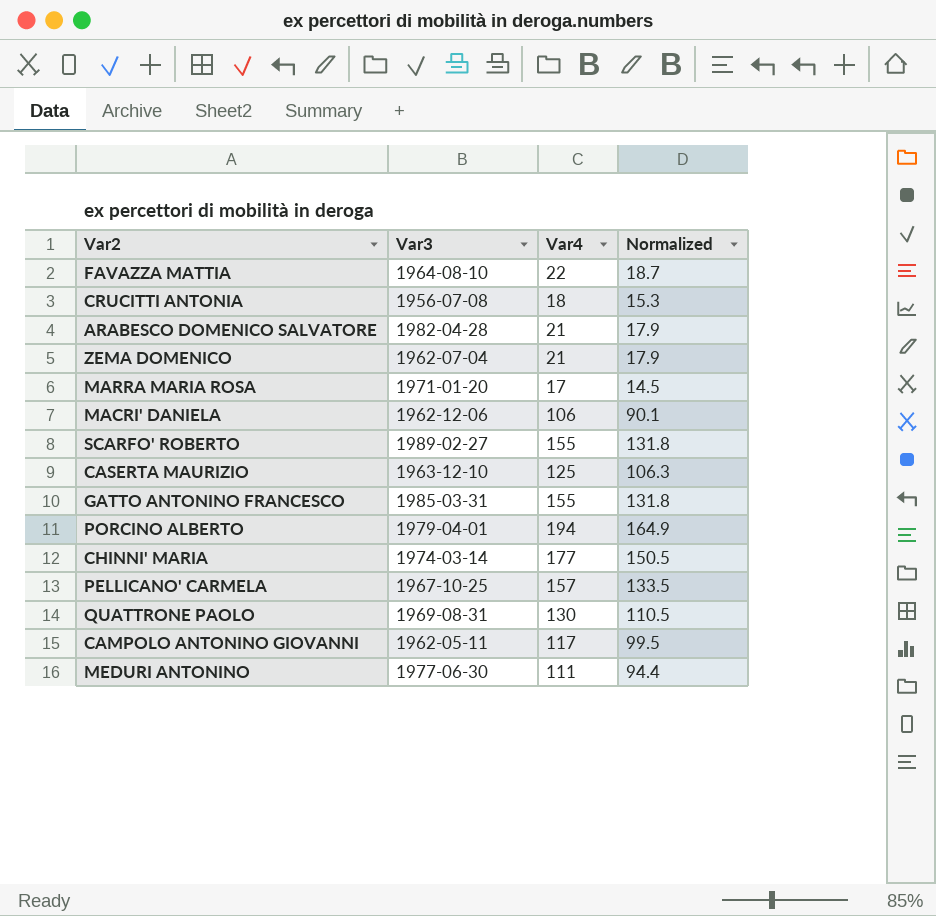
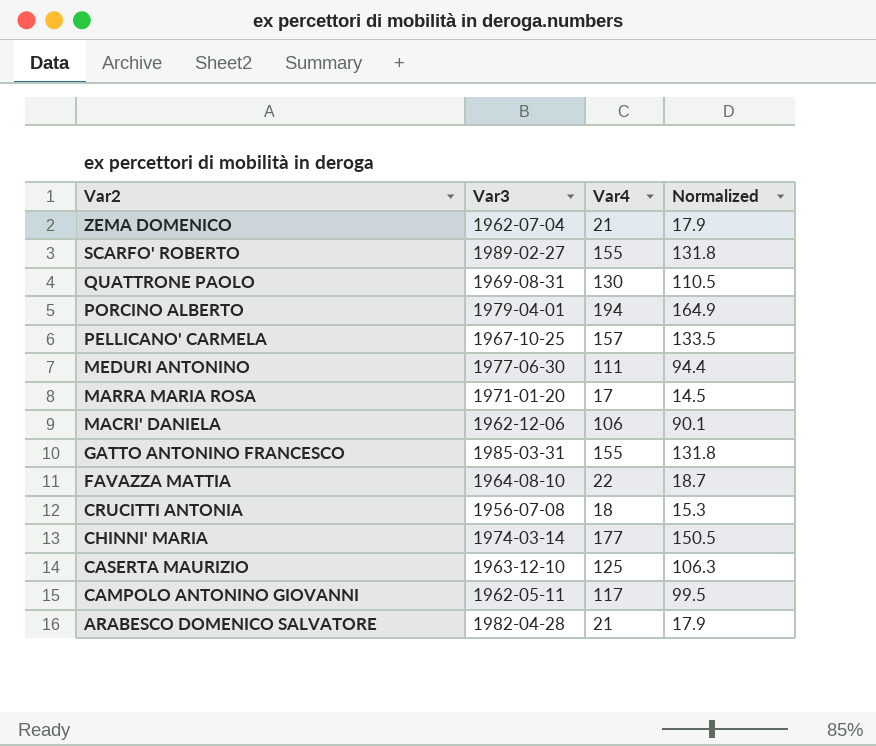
row order: none -> Var2 descending

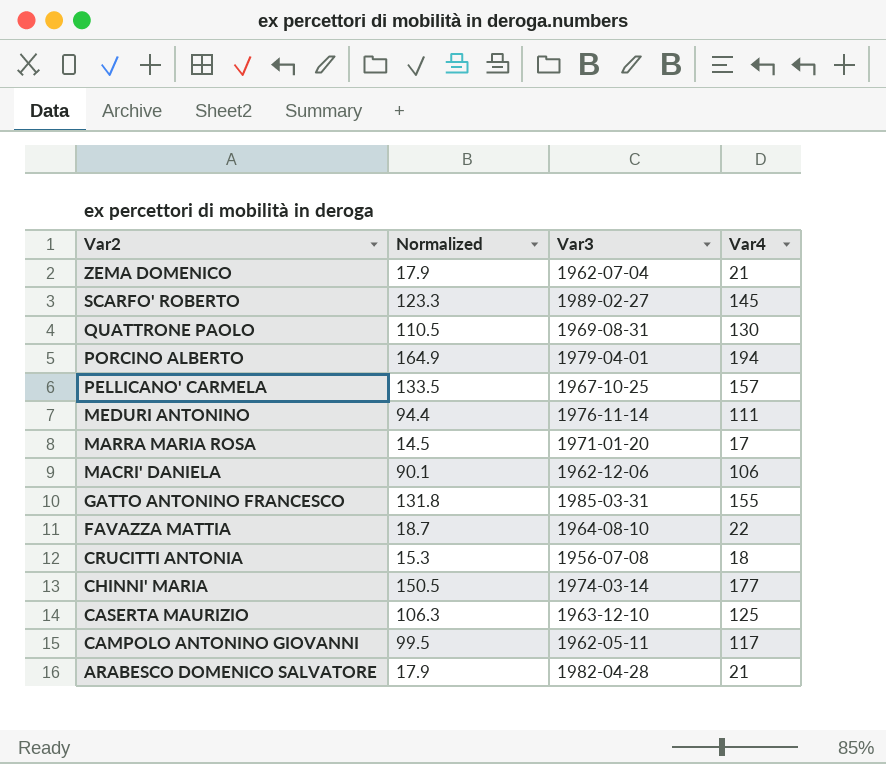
column Normalized | position: 4 -> 2
SCARFO' ROBERTO | Normalized: 131.8 -> 123.3
SCARFO' ROBERTO | Var4: 155 -> 145
MEDURI ANTONINO | Var3: 1977-06-30 -> 1976-11-14

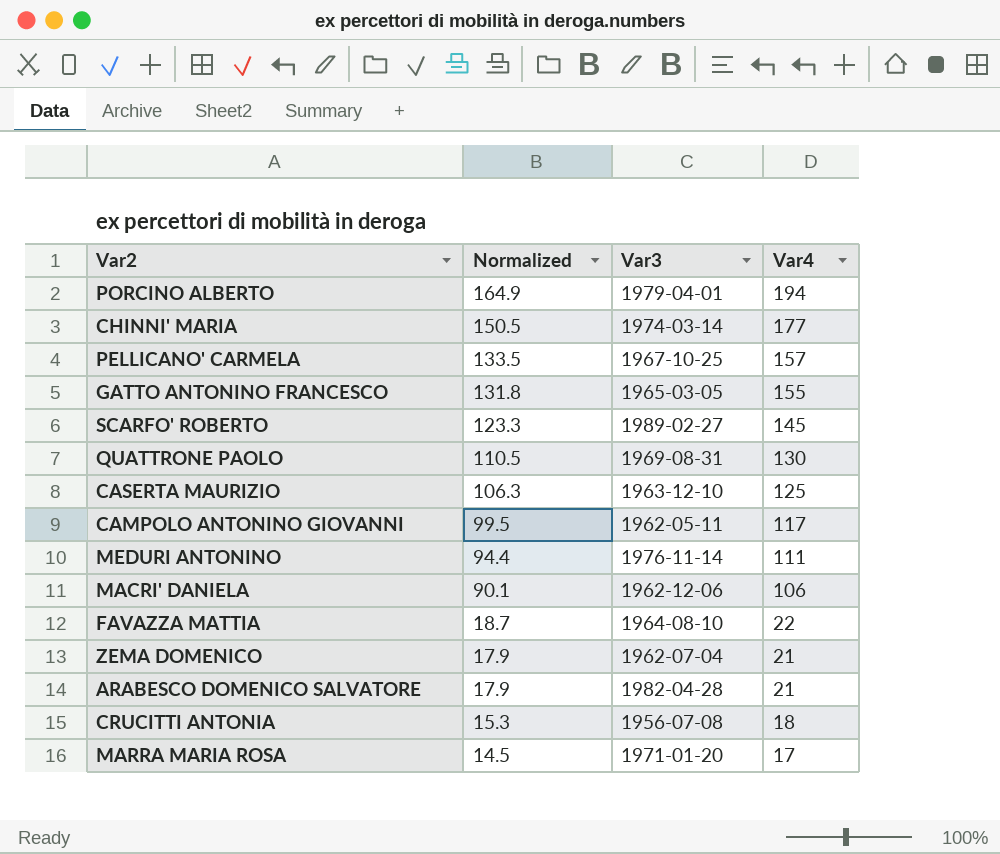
row order: Var2 descending -> Normalized descending
GATTO ANTONINO FRANCESCO | Var3: 1985-03-31 -> 1965-03-05

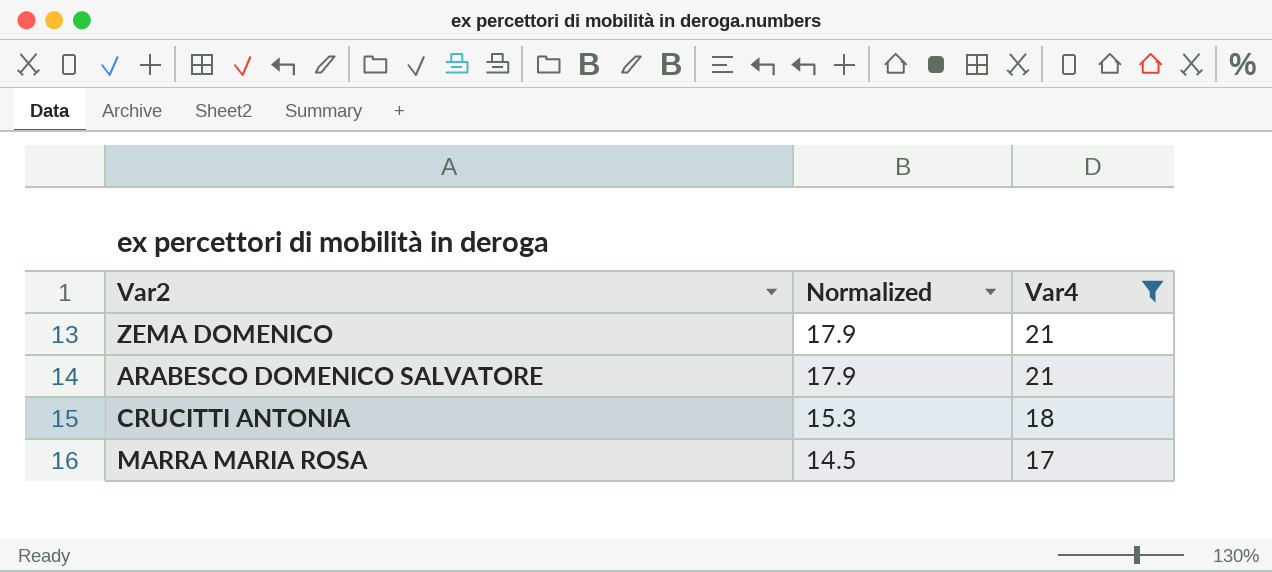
filter: none -> Var4 <= 21
column Var3 | position: 3 -> none

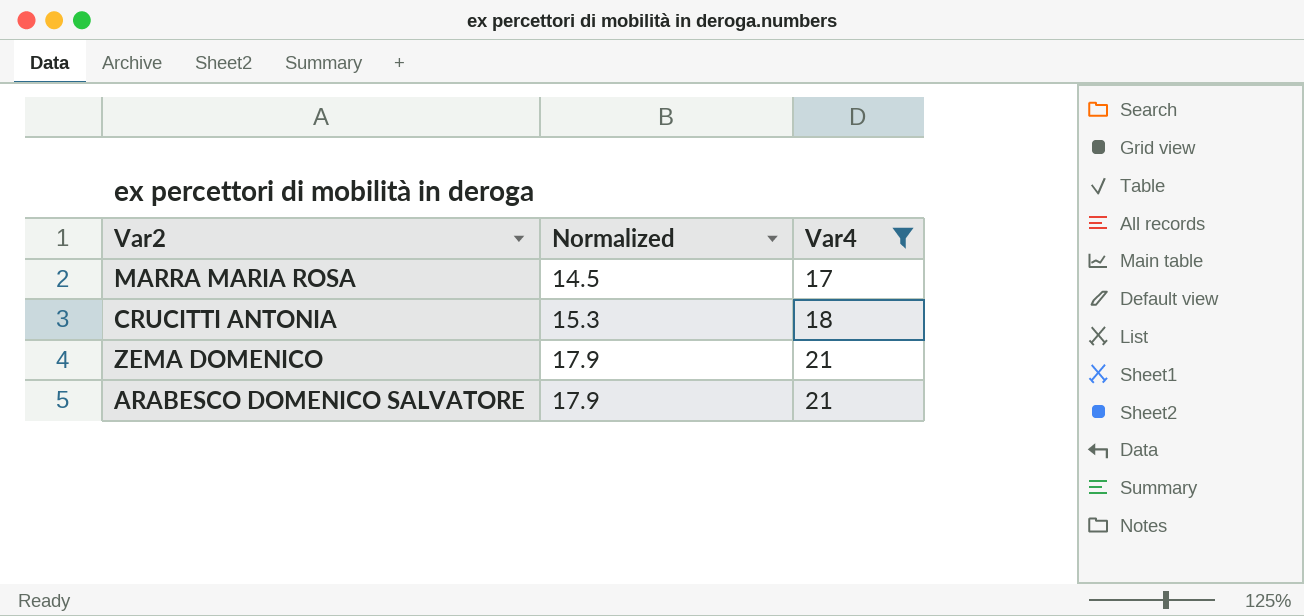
row order: Normalized descending -> Normalized ascending

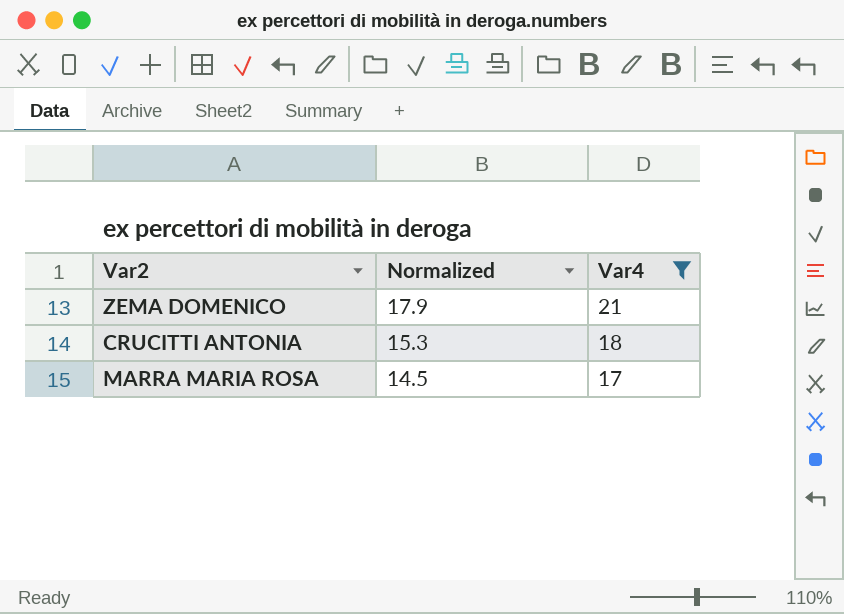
row order: Normalized ascending -> Normalized descending
row ARABESCO DOMENICO SALVATORE: 17.9 | 21 -> none

